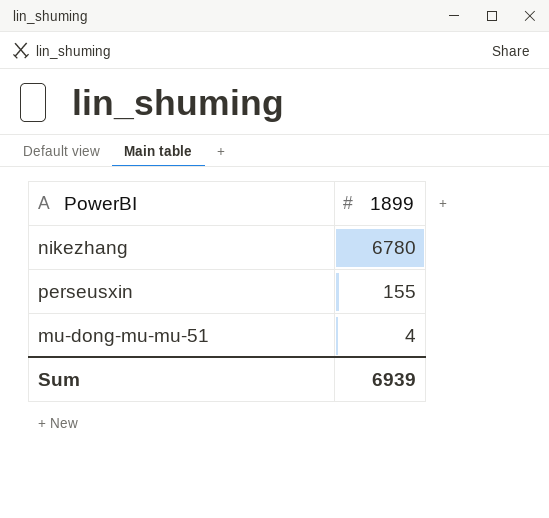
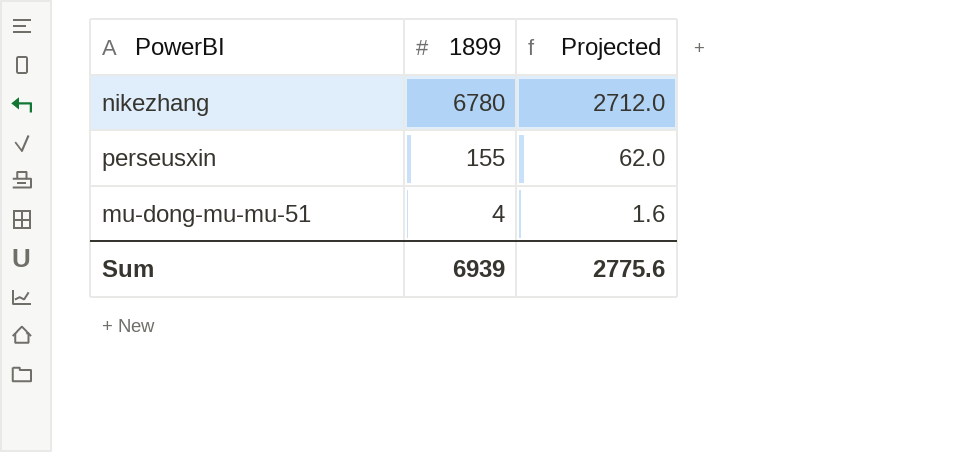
column Projected | formula: none -> [1899] * 0.4

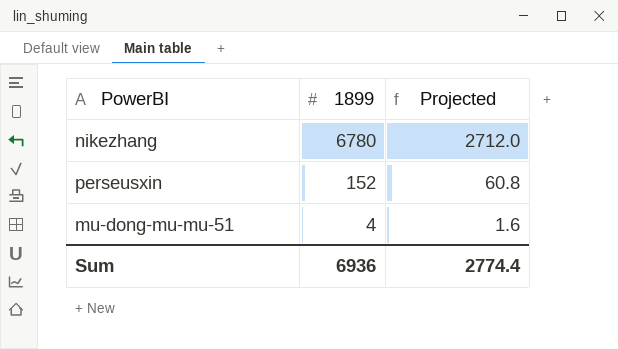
perseusxin | 1899: 155 -> 152
perseusxin | Projected: 62.0 -> 60.8
Sum | 1899: 6939 -> 6936
Sum | Projected: 2775.6 -> 2774.4

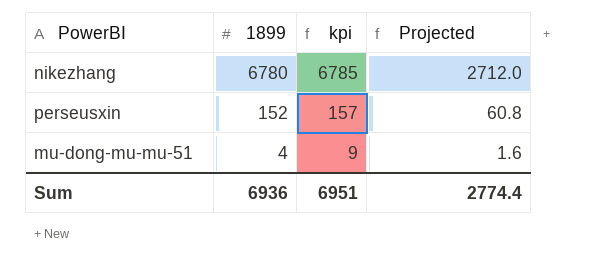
column kpi | formula: none -> [1899] + 5

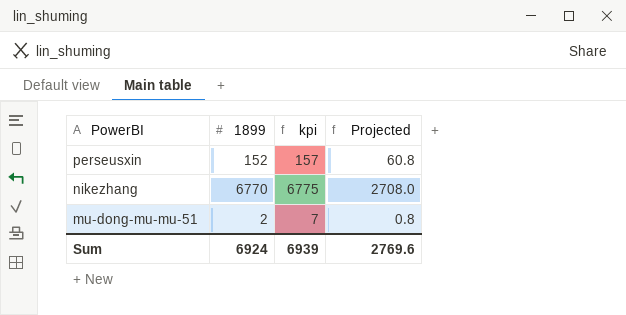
row order: 1899 descending -> PowerBI descending
nikezhang | 1899: 6780 -> 6770
nikezhang | kpi: 6785 -> 6775
nikezhang | Projected: 2712.0 -> 2708.0
mu-dong-mu-mu-51 | 1899: 4 -> 2
mu-dong-mu-mu-51 | kpi: 9 -> 7
mu-dong-mu-mu-51 | Projected: 1.6 -> 0.8
Sum | 1899: 6936 -> 6924
Sum | kpi: 6951 -> 6939
Sum | Projected: 2774.4 -> 2769.6

